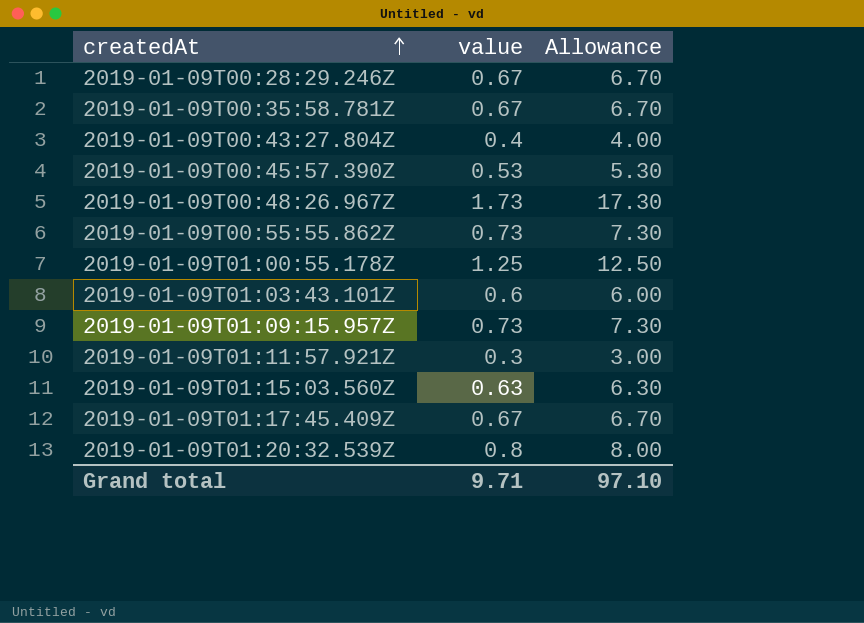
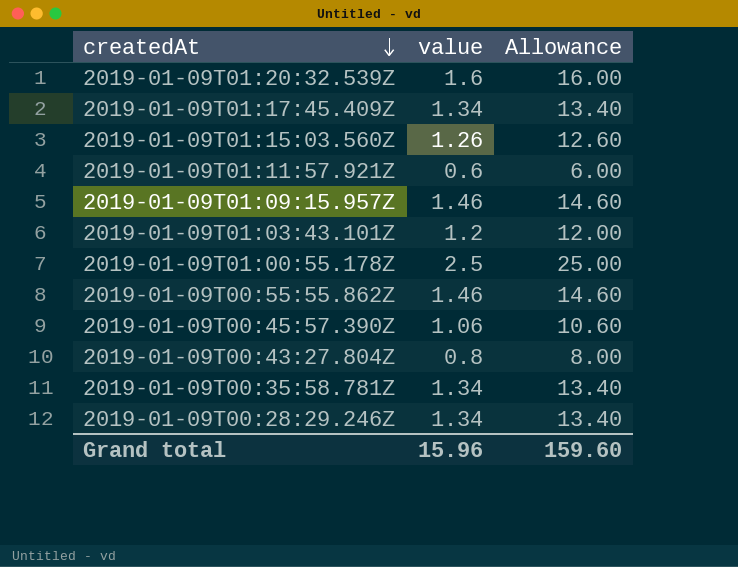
row order: createdAt ascending -> createdAt descending
row 2019-01-09T00:48:26.967Z: 1.73 | 17.30 -> none
2019-01-09T01:20:32.539Z | value: 0.8 -> 1.6
2019-01-09T01:20:32.539Z | Allowance: 8.00 -> 16.00
2019-01-09T01:17:45.409Z | value: 0.67 -> 1.34
2019-01-09T01:17:45.409Z | Allowance: 6.70 -> 13.40
2019-01-09T01:15:03.560Z | value: 0.63 -> 1.26
2019-01-09T01:15:03.560Z | Allowance: 6.30 -> 12.60
2019-01-09T01:11:57.921Z | value: 0.3 -> 0.6
2019-01-09T01:11:57.921Z | Allowance: 3.00 -> 6.00
2019-01-09T01:09:15.957Z | value: 0.73 -> 1.46
2019-01-09T01:09:15.957Z | Allowance: 7.30 -> 14.60
2019-01-09T01:03:43.101Z | value: 0.6 -> 1.2
2019-01-09T01:03:43.101Z | Allowance: 6.00 -> 12.00
2019-01-09T01:00:55.178Z | value: 1.25 -> 2.5
2019-01-09T01:00:55.178Z | Allowance: 12.50 -> 25.00
2019-01-09T00:55:55.862Z | value: 0.73 -> 1.46
2019-01-09T00:55:55.862Z | Allowance: 7.30 -> 14.60
2019-01-09T00:45:57.390Z | value: 0.53 -> 1.06
2019-01-09T00:45:57.390Z | Allowance: 5.30 -> 10.60
2019-01-09T00:43:27.804Z | value: 0.4 -> 0.8
2019-01-09T00:43:27.804Z | Allowance: 4.00 -> 8.00
2019-01-09T00:35:58.781Z | value: 0.67 -> 1.34
2019-01-09T00:35:58.781Z | Allowance: 6.70 -> 13.40
2019-01-09T00:28:29.246Z | value: 0.67 -> 1.34
2019-01-09T00:28:29.246Z | Allowance: 6.70 -> 13.40
Grand total | value: 9.71 -> 15.96
Grand total | Allowance: 97.10 -> 159.60

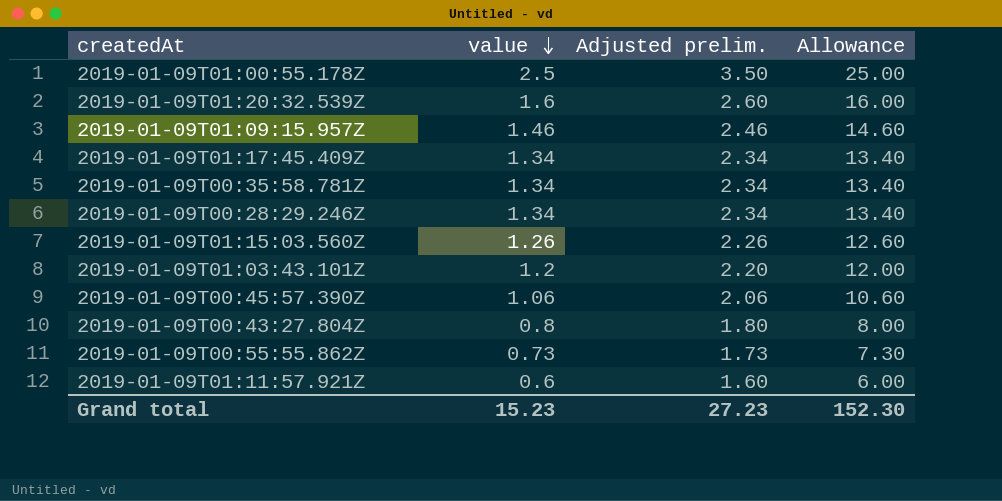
row order: createdAt descending -> value descending
column Adjusted prelim. | formula: none -> [value] + 1
2019-01-09T00:55:55.862Z | value: 1.46 -> 0.73
2019-01-09T00:55:55.862Z | Allowance: 14.60 -> 7.30
Grand total | value: 15.96 -> 15.23
Grand total | Allowance: 159.60 -> 152.30

